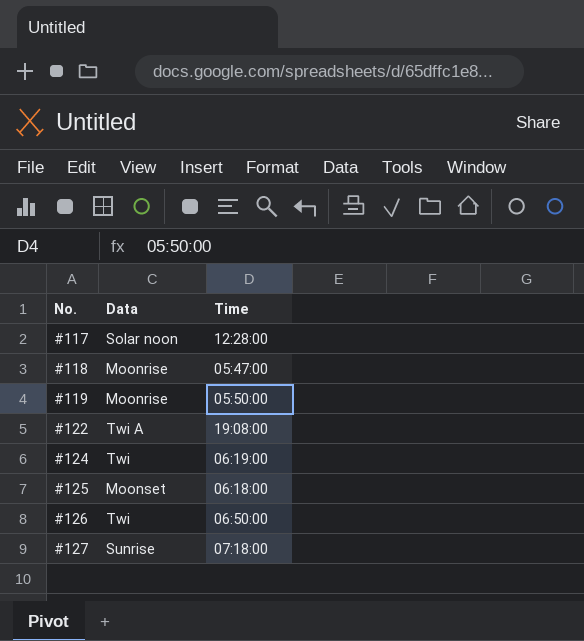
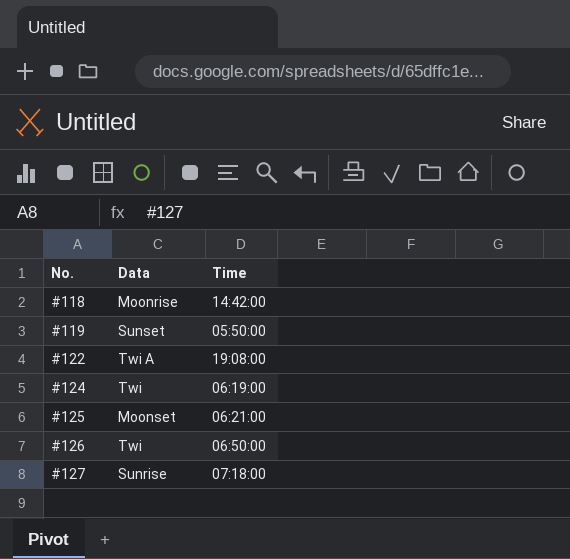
row #117: Solar noon | 12:28:00 -> none
#118 | Time: 05:47:00 -> 14:42:00
#119 | Data: Moonrise -> Sunset
#125 | Time: 06:18:00 -> 06:21:00

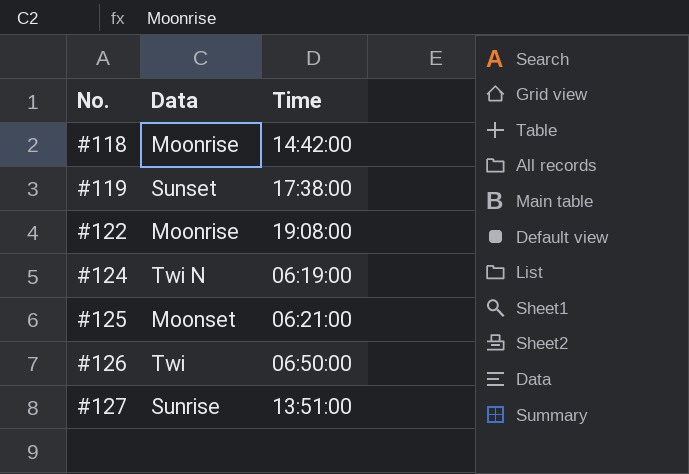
#119 | Time: 05:50:00 -> 17:38:00
#122 | Data: Twi A -> Moonrise
#124 | Data: Twi -> Twi N
#127 | Time: 07:18:00 -> 13:51:00

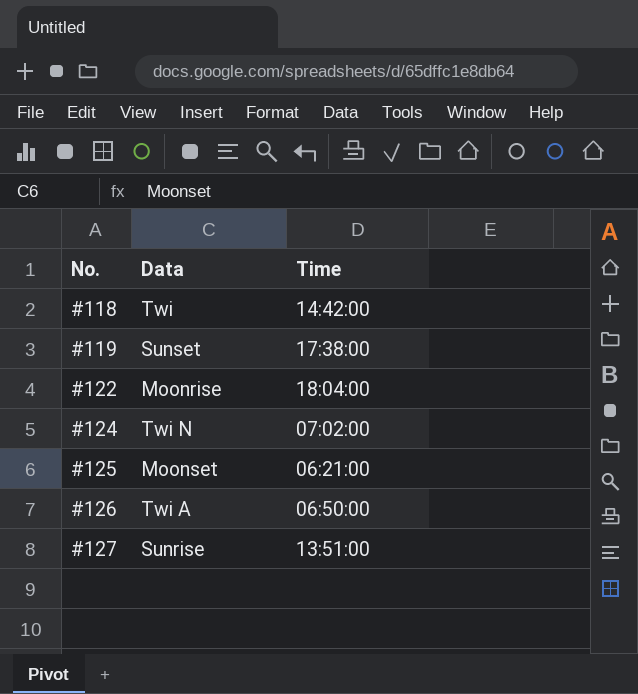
#118 | Data: Moonrise -> Twi
#122 | Time: 19:08:00 -> 18:04:00
#124 | Time: 06:19:00 -> 07:02:00
#126 | Data: Twi -> Twi A

